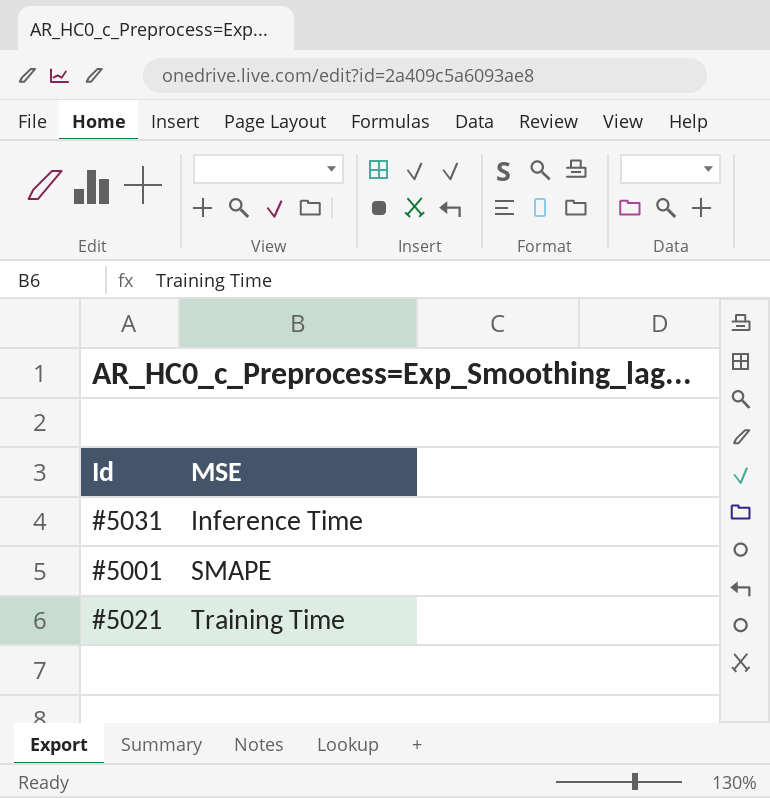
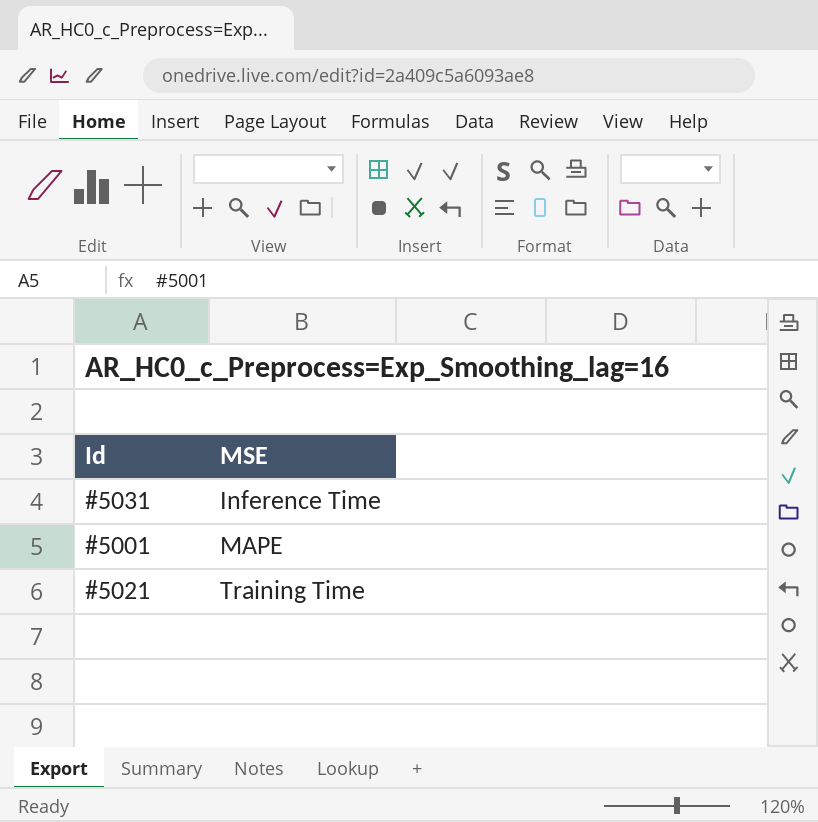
#5001 | MSE: SMAPE -> MAPE

